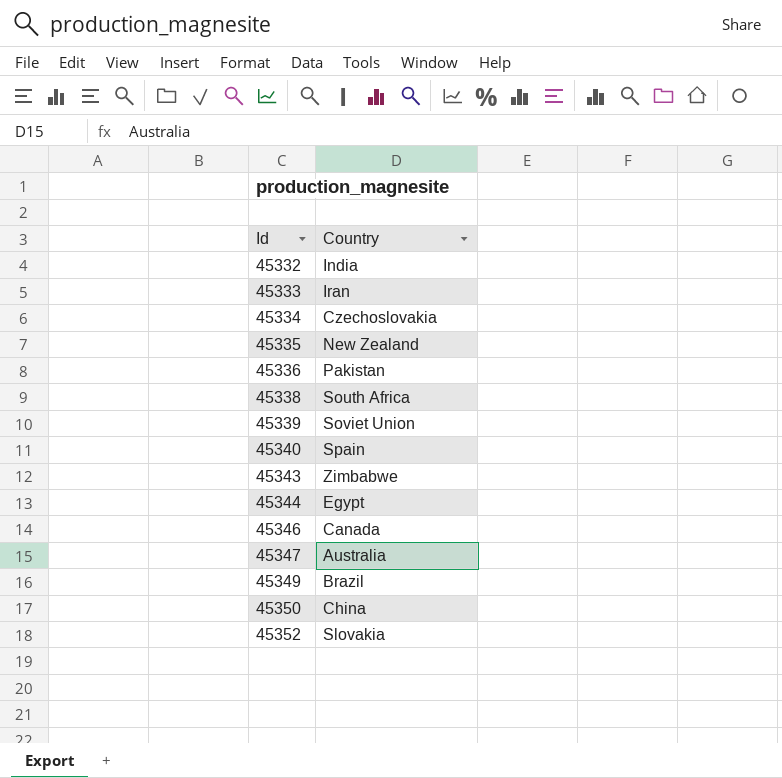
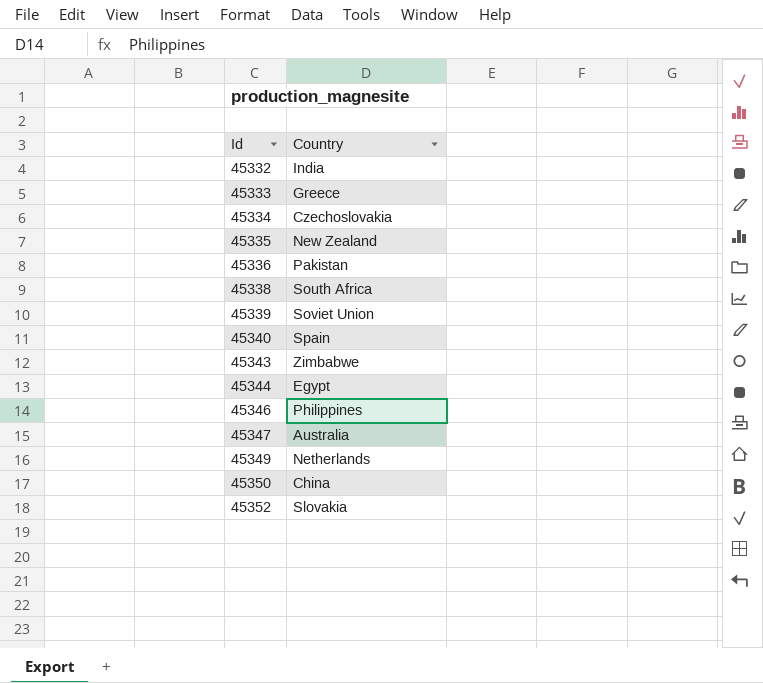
45333 | Country: Iran -> Greece
45346 | Country: Canada -> Philippines
45349 | Country: Brazil -> Netherlands

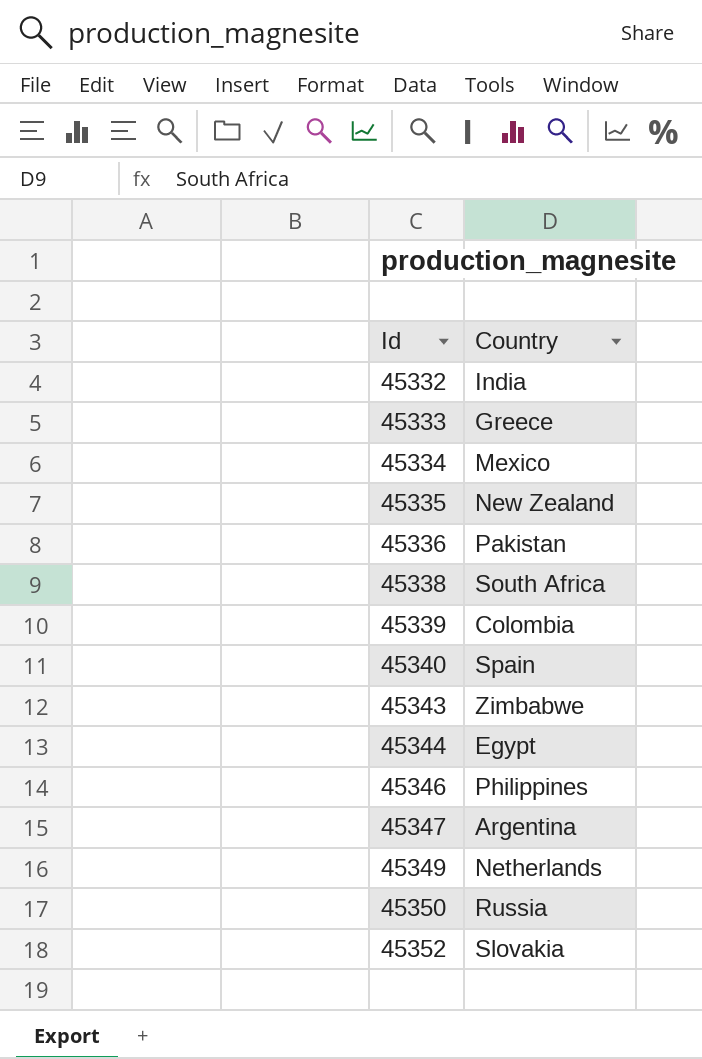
45334 | Country: Czechoslovakia -> Mexico
45339 | Country: Soviet Union -> Colombia
45347 | Country: Australia -> Argentina
45350 | Country: China -> Russia

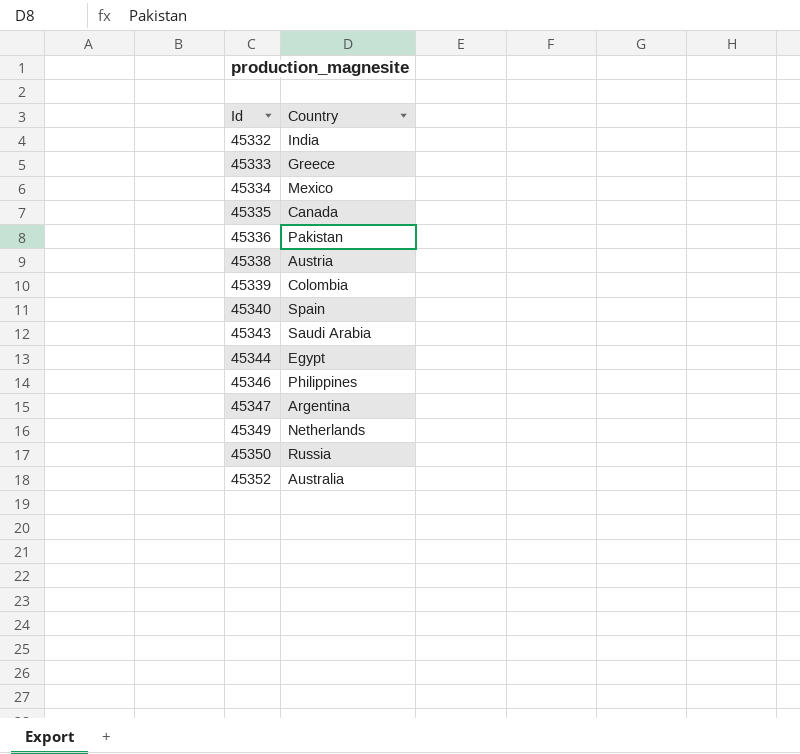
45335 | Country: New Zealand -> Canada
45338 | Country: South Africa -> Austria
45343 | Country: Zimbabwe -> Saudi Arabia
45352 | Country: Slovakia -> Australia

